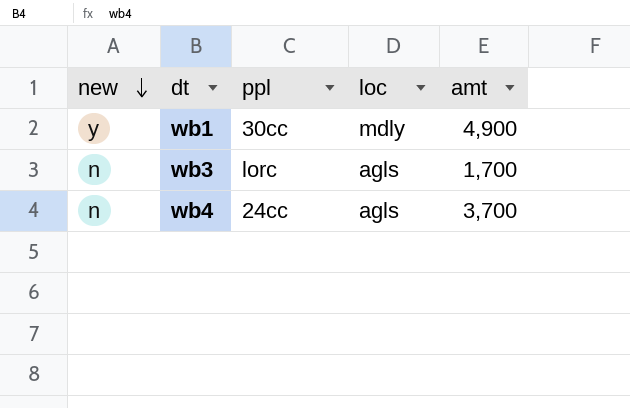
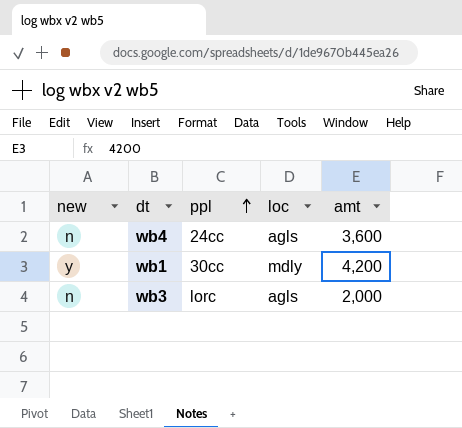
row order: new descending -> ppl ascending
wb4 | amt: 3,700 -> 3,600
wb1 | amt: 4,900 -> 4,200
wb3 | amt: 1,700 -> 2,000

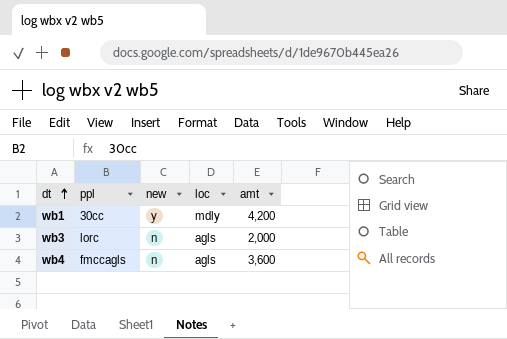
row order: ppl ascending -> dt ascending
column new | position: 1 -> 3
wb4 | ppl: 24cc -> fmccagls

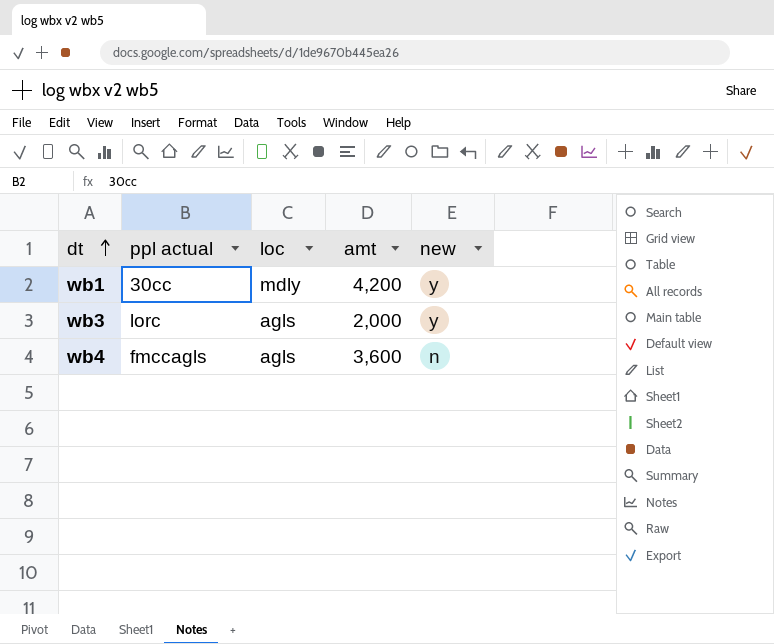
column name: ppl -> ppl actual
column new | position: 3 -> 5
wb3 | new: n -> y

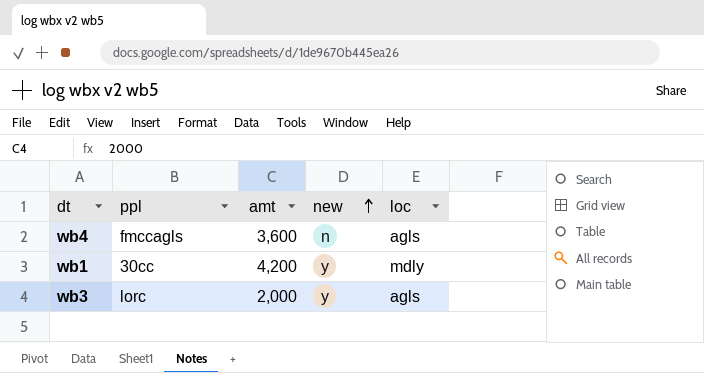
row order: dt ascending -> new ascending
column name: ppl actual -> ppl
column loc | position: 3 -> 5

